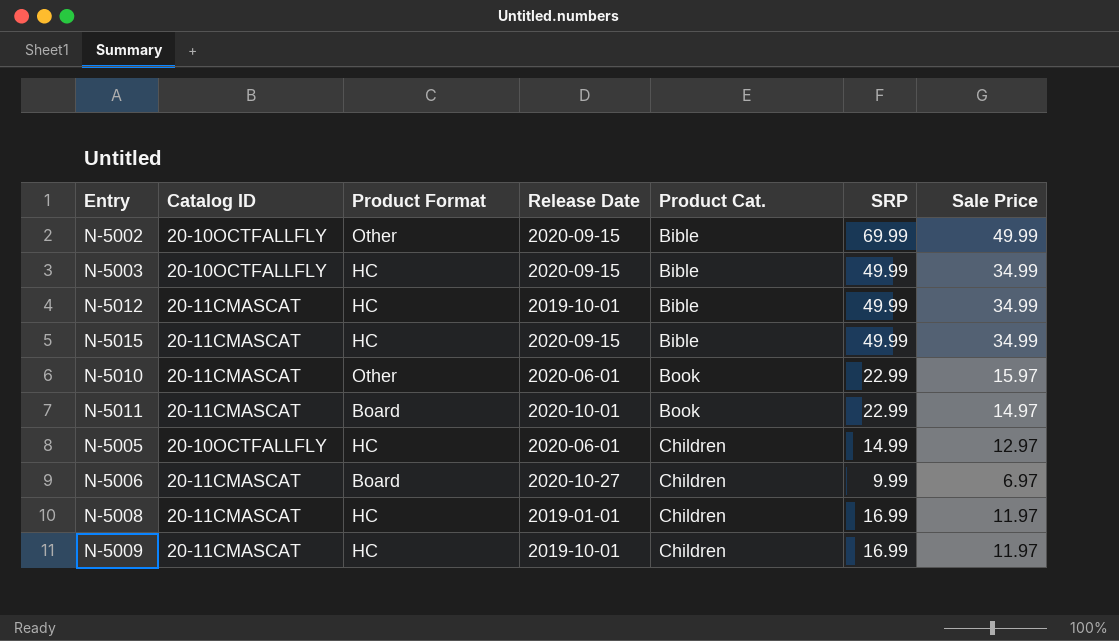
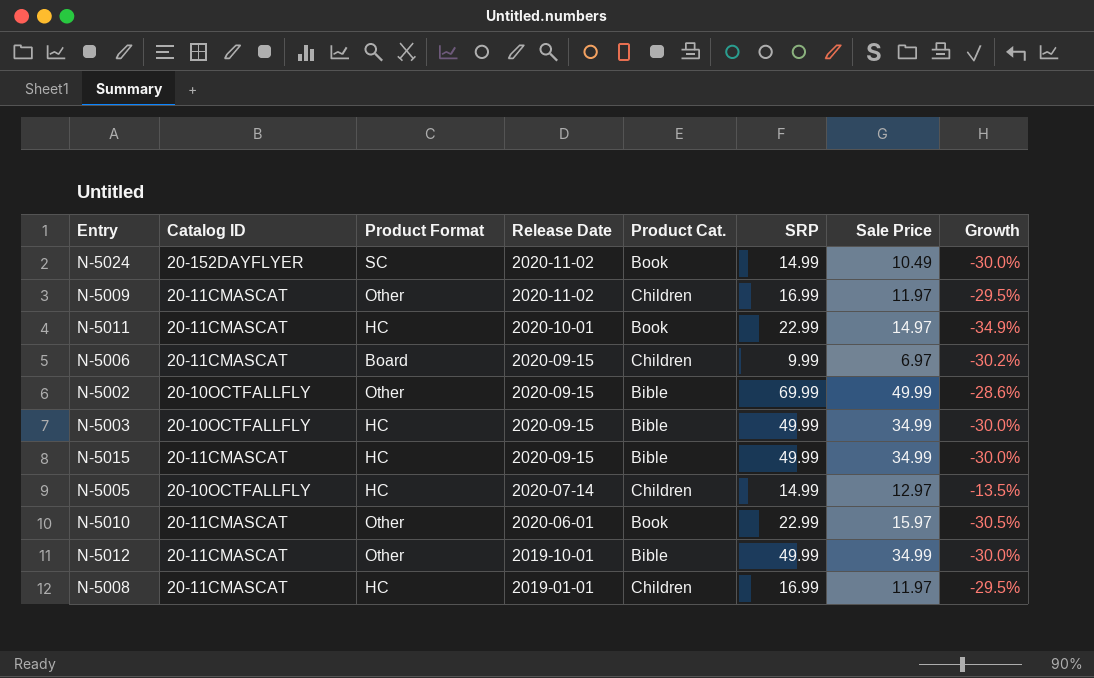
row order: Product Cat. ascending -> Release Date descending
column Growth | formula: none -> ([Sale Price] - [SRP]) / [SRP]
row N-5024: none -> 20-152DAYFLYER | SC | 2020-11-02 | Book | 14.99 | 10.49 | -30.0%
N-5009 | Product Format: HC -> Other
N-5009 | Release Date: 2019-10-01 -> 2020-11-02
N-5011 | Product Format: Board -> HC
N-5006 | Release Date: 2020-10-27 -> 2020-09-15
N-5005 | Release Date: 2020-06-01 -> 2020-07-14
N-5012 | Product Format: HC -> Other

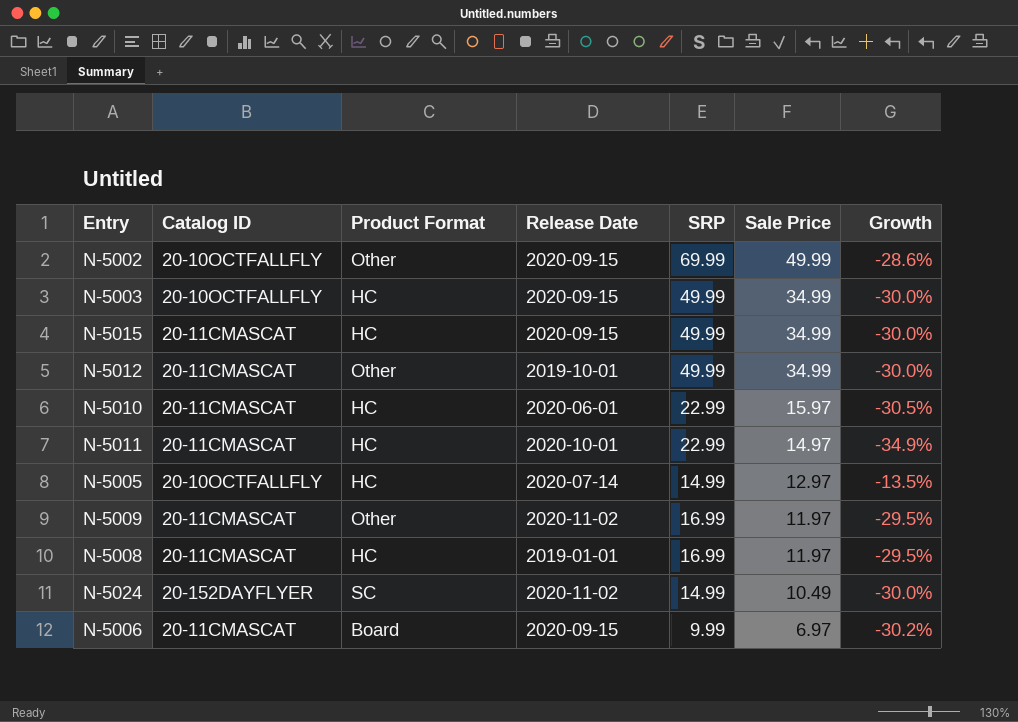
row order: Release Date descending -> Sale Price descending
column Product Cat. | position: 5 -> none
N-5010 | Product Format: Other -> HC

